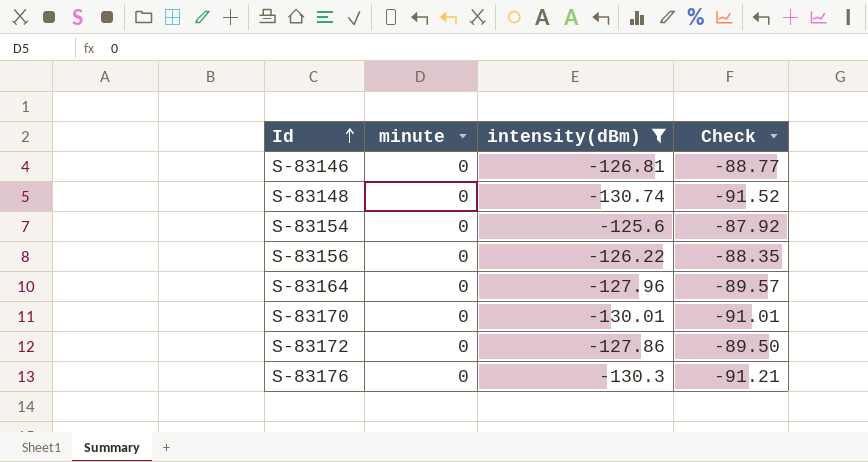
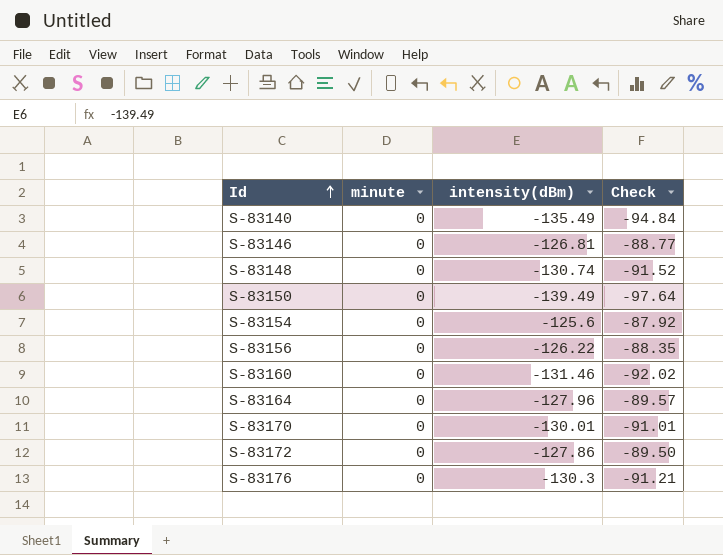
filter: intensity(dBm) >= -130.74 -> none

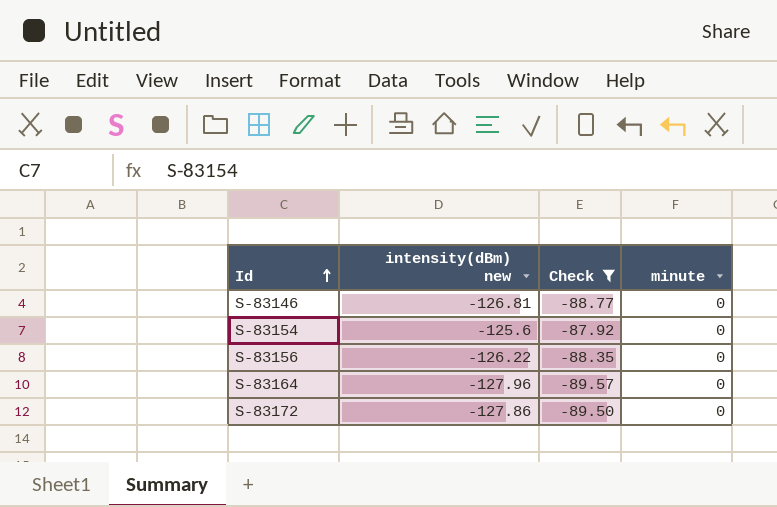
filter: none -> Check >= -89.57
column name: intensity(dBm) -> intensity(dBm) new
column minute | position: 2 -> 4

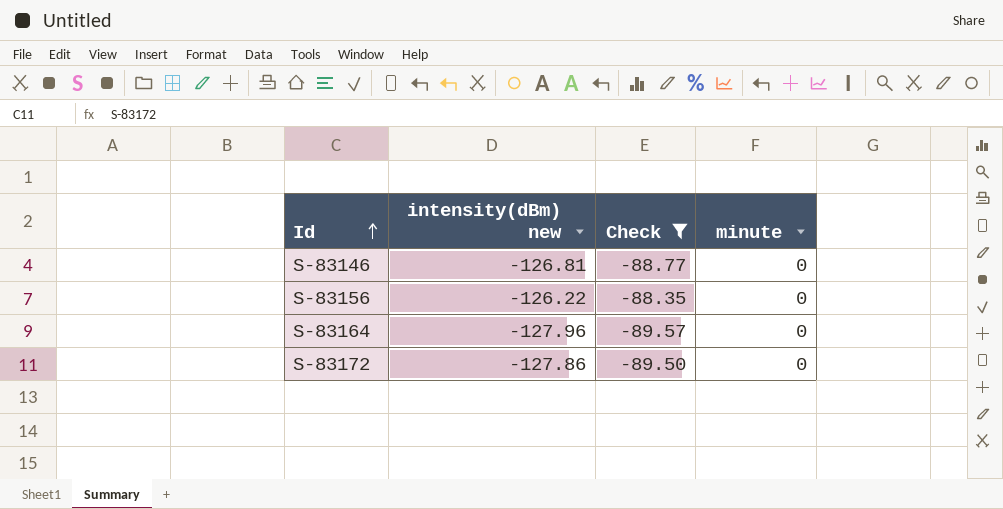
row S-83154: -125.6 | -87.92 | 0 -> none

